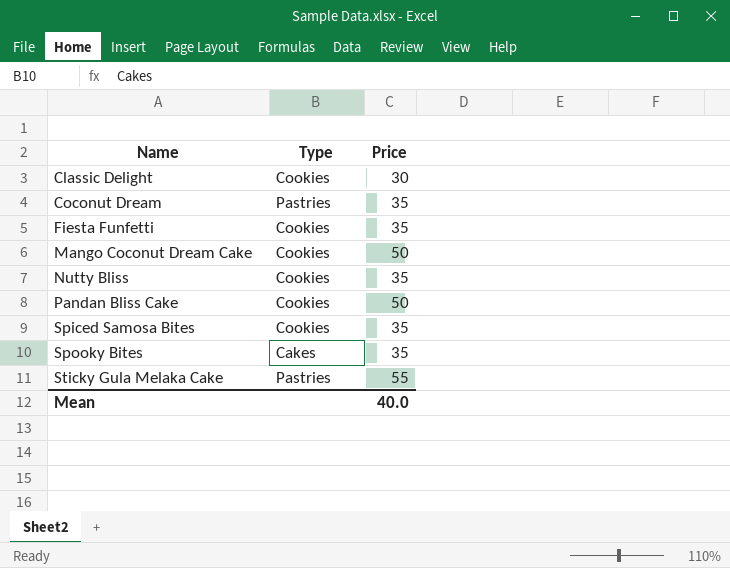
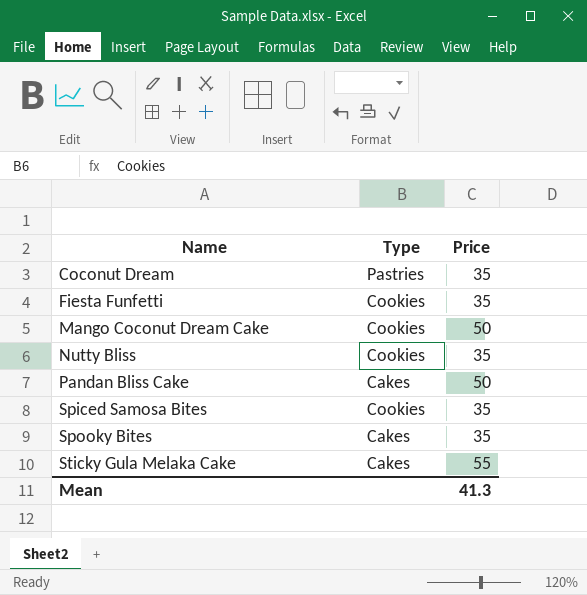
row Classic Delight: Cookies | 30 -> none
Pandan Bliss Cake | Type: Cookies -> Cakes
Sticky Gula Melaka Cake | Type: Pastries -> Cakes
Mean | Price: 40.0 -> 41.3

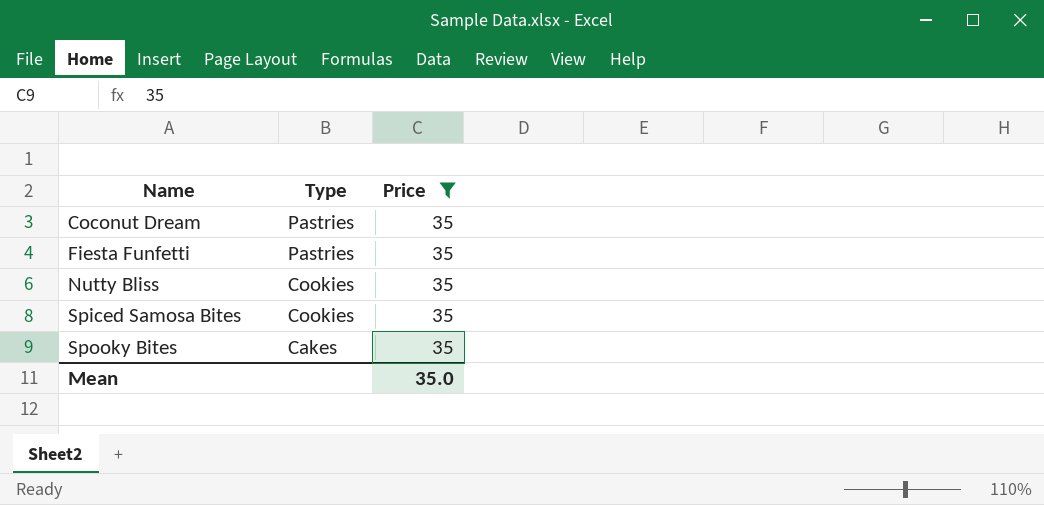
filter: none -> Price = 35
Fiesta Funfetti | Type: Cookies -> Pastries
Mean | Price: 41.3 -> 35.0

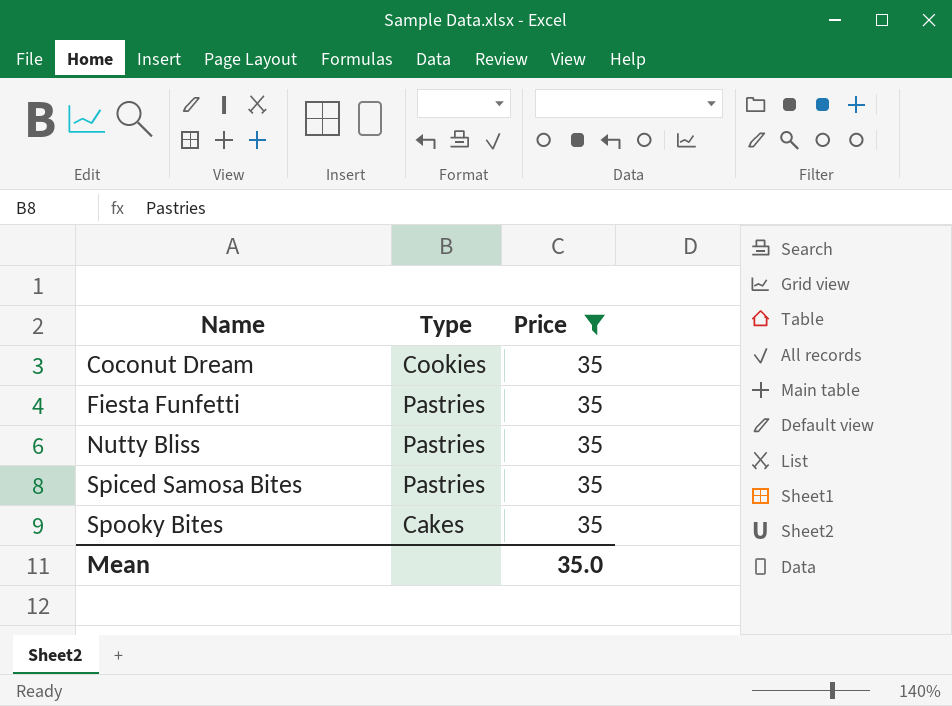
Coconut Dream | Type: Pastries -> Cookies
Nutty Bliss | Type: Cookies -> Pastries
Spiced Samosa Bites | Type: Cookies -> Pastries

